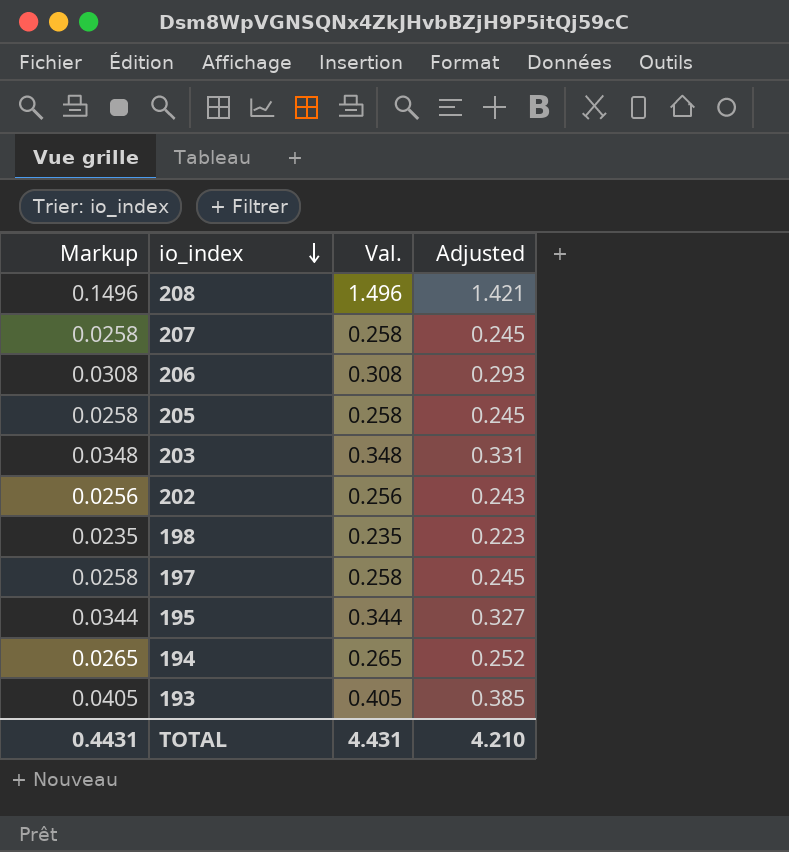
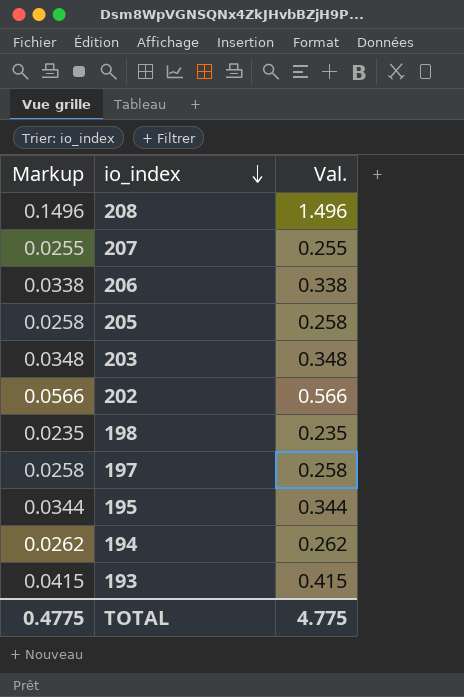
column Adjusted | formula: [Val.] * 0.95 -> none
207 | Markup: 0.0258 -> 0.0255
207 | Val.: 0.258 -> 0.255
206 | Markup: 0.0308 -> 0.0338
206 | Val.: 0.308 -> 0.338
202 | Markup: 0.0256 -> 0.0566
202 | Val.: 0.256 -> 0.566
194 | Markup: 0.0265 -> 0.0262
194 | Val.: 0.265 -> 0.262
193 | Markup: 0.0405 -> 0.0415
193 | Val.: 0.405 -> 0.415
TOTAL | Markup: 0.4431 -> 0.4775
TOTAL | Val.: 4.431 -> 4.775

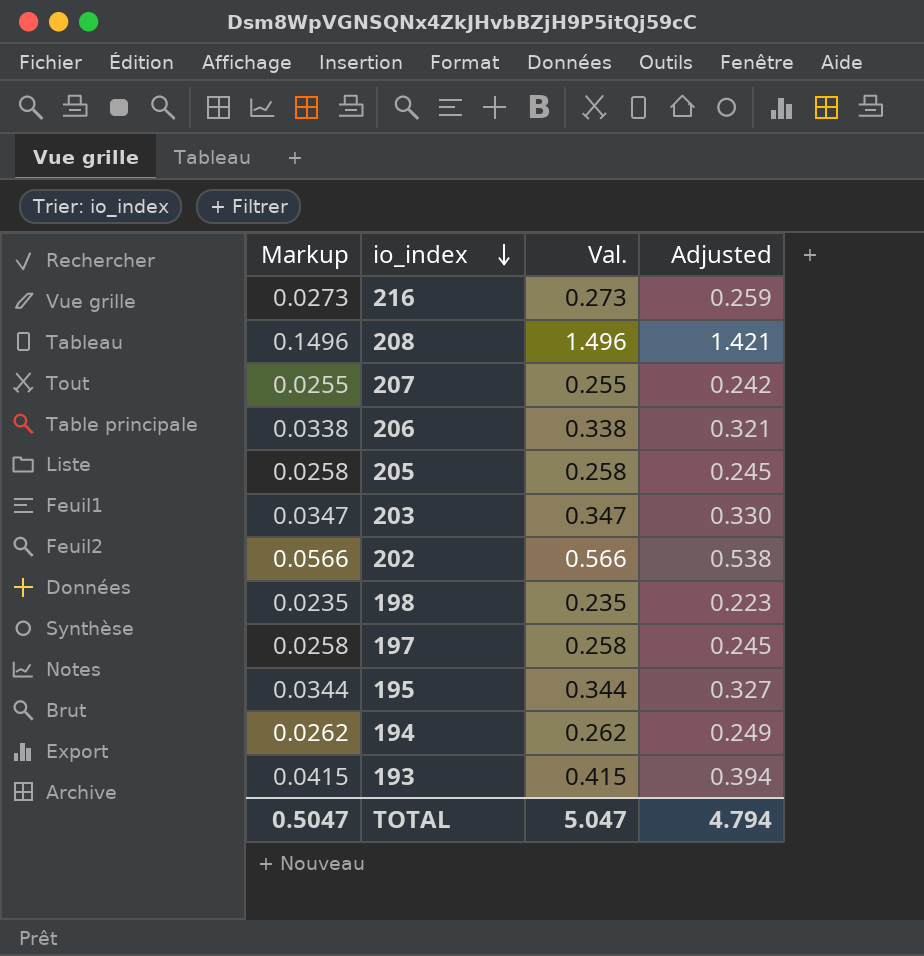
column Adjusted | formula: none -> [Val.] * 0.95
row 216: none -> 0.0273 | 0.273 | 0.259
203 | Markup: 0.0348 -> 0.0347
203 | Val.: 0.348 -> 0.347
TOTAL | Markup: 0.4775 -> 0.5047
TOTAL | Val.: 4.775 -> 5.047

